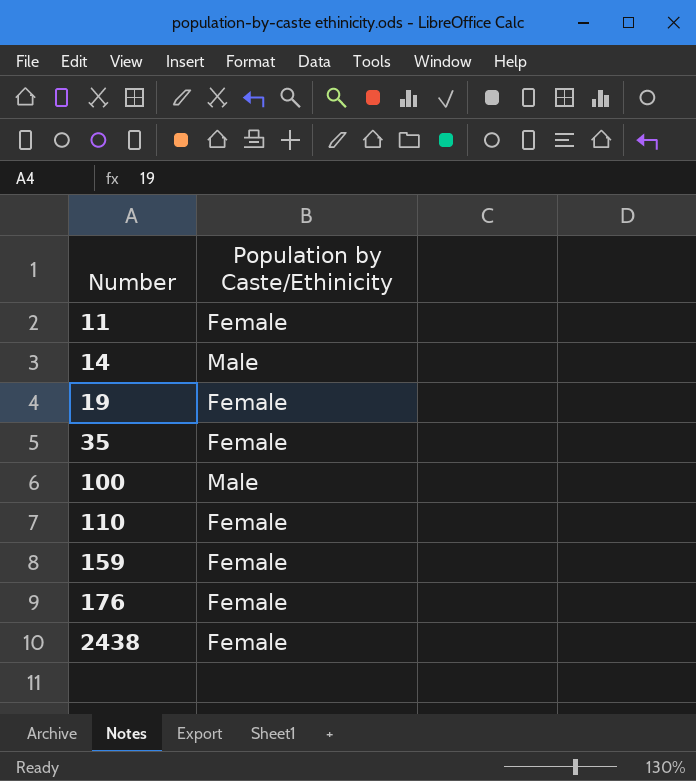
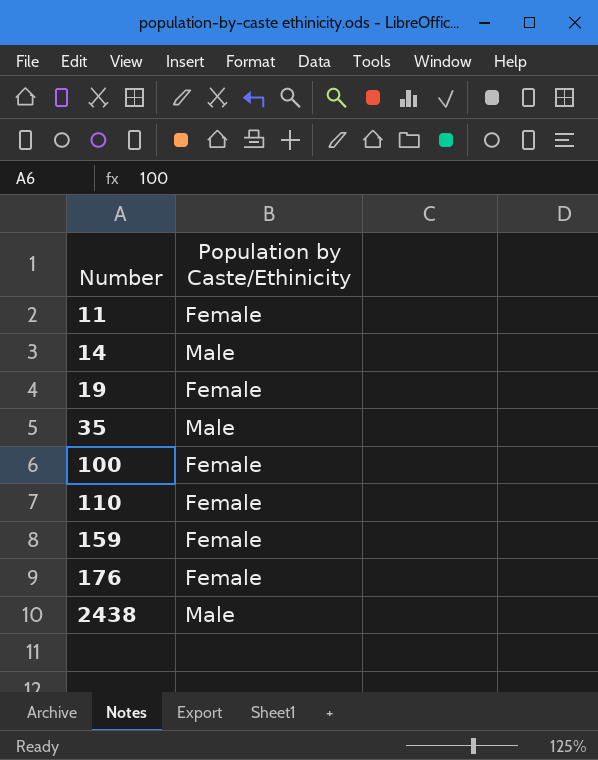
35 | Population by Caste/Ethinicity: Female -> Male
100 | Population by Caste/Ethinicity: Male -> Female
2438 | Population by Caste/Ethinicity: Female -> Male

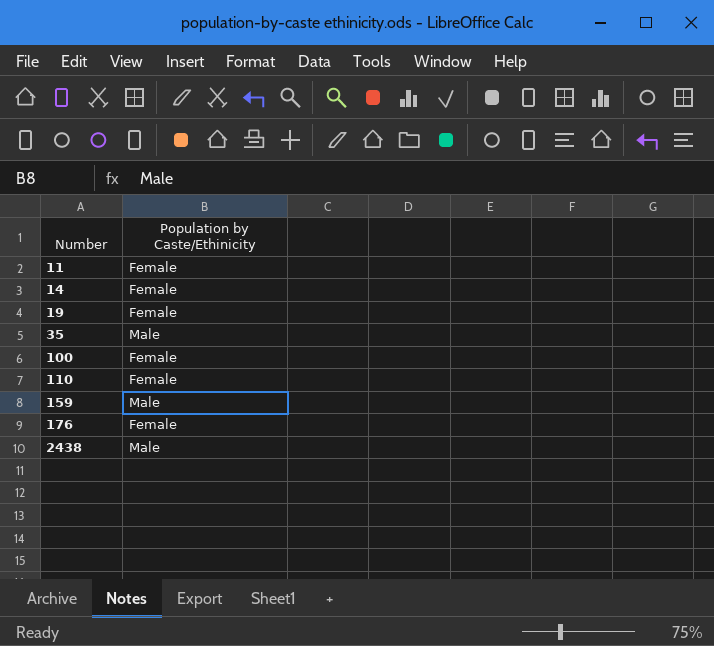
14 | Population by Caste/Ethinicity: Male -> Female
159 | Population by Caste/Ethinicity: Female -> Male

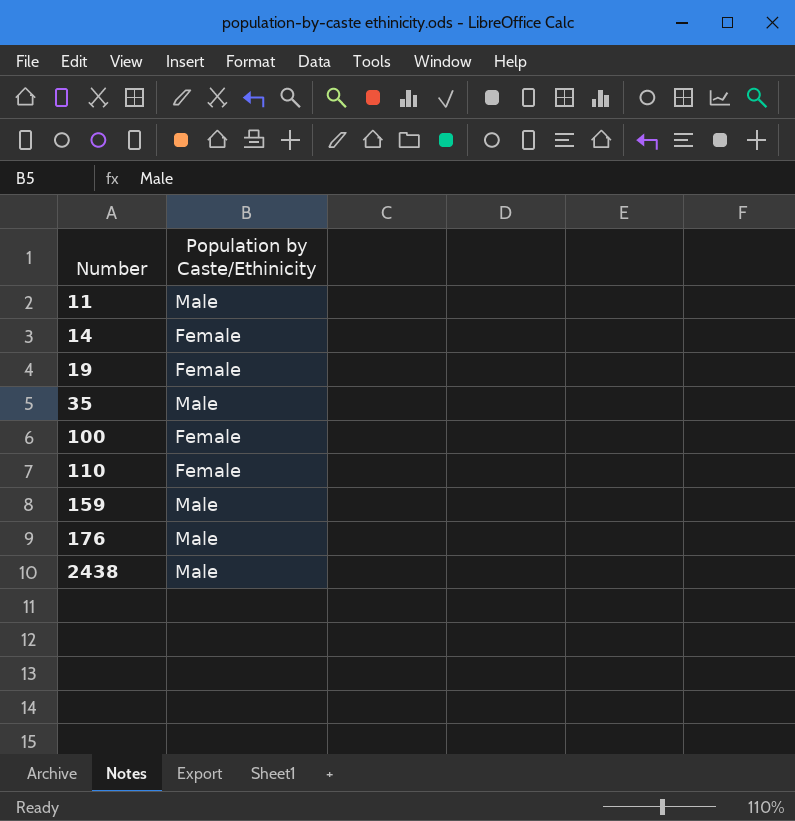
11 | Population by Caste/Ethinicity: Female -> Male
176 | Population by Caste/Ethinicity: Female -> Male

